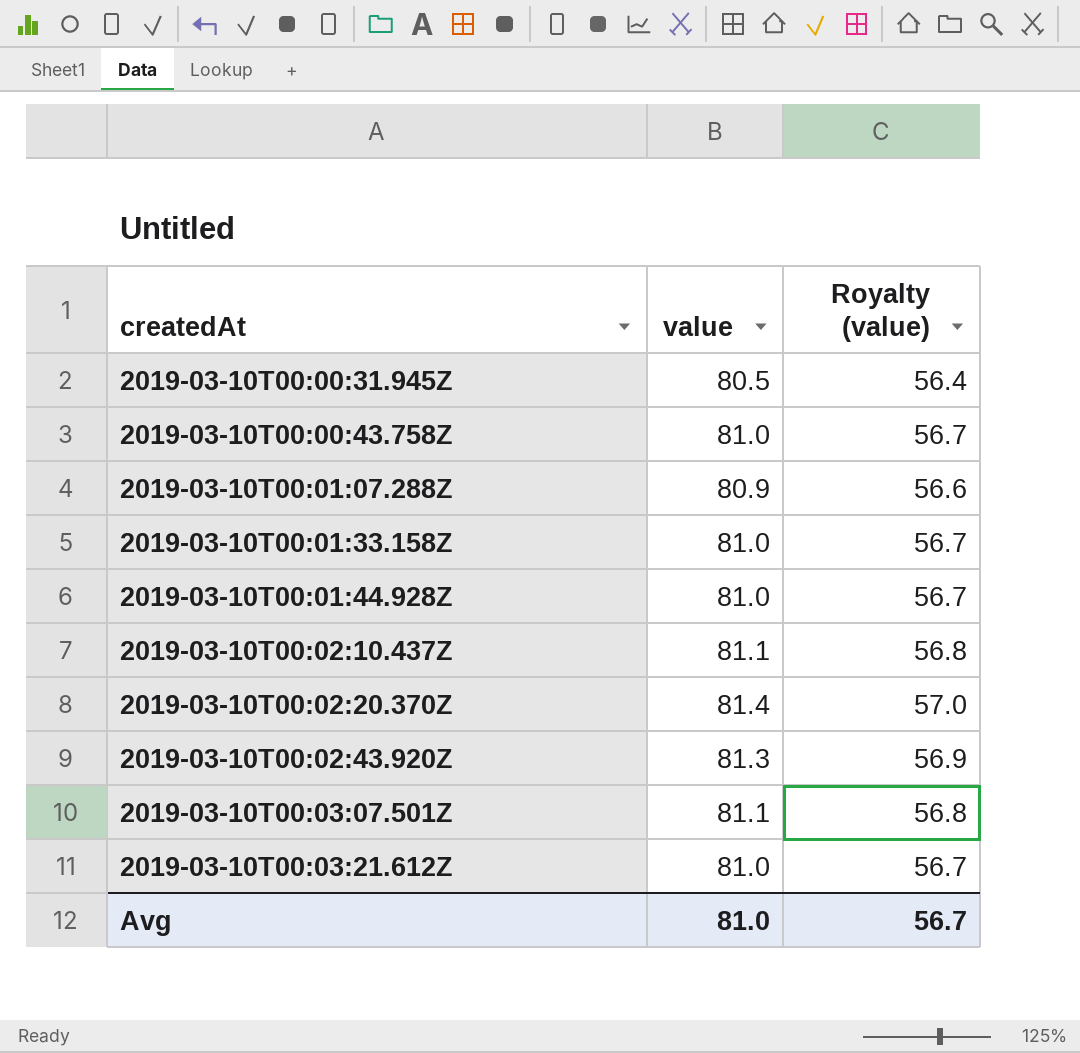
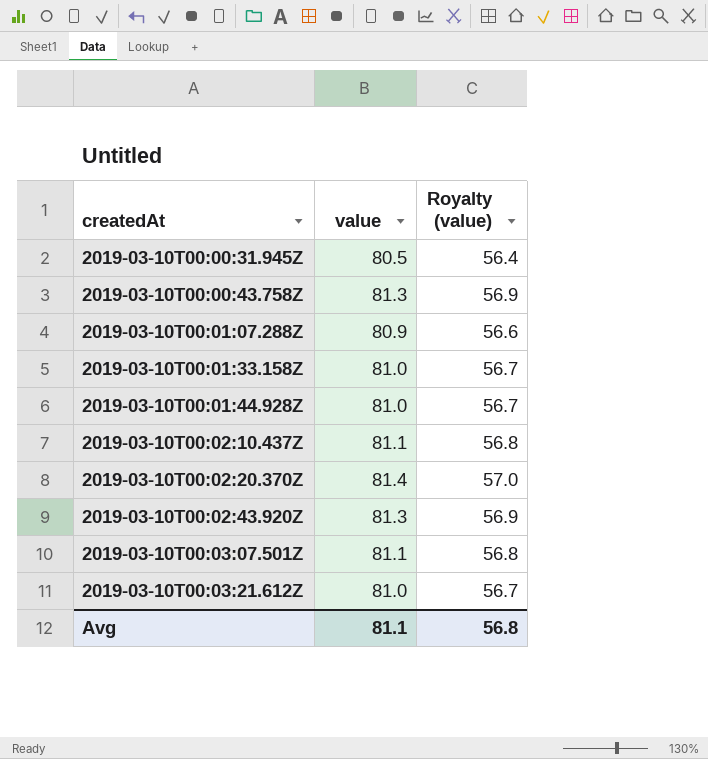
2019-03-10T00:00:43.758Z | value: 81.0 -> 81.3
2019-03-10T00:00:43.758Z | Royalty (value): 56.7 -> 56.9
Avg | value: 81.0 -> 81.1
Avg | Royalty (value): 56.7 -> 56.8

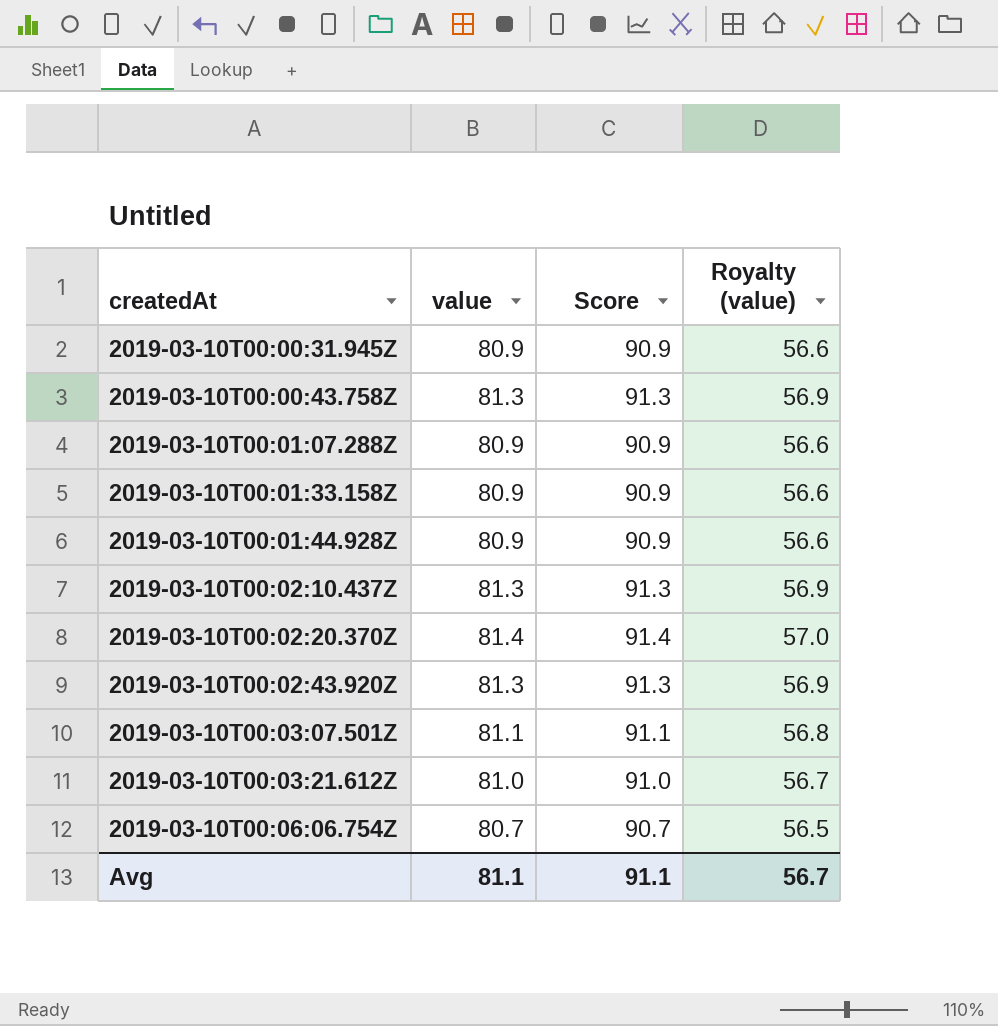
column Score | formula: none -> [value] + 10
2019-03-10T00:00:31.945Z | value: 80.5 -> 80.9
2019-03-10T00:00:31.945Z | Royalty (value): 56.4 -> 56.6
2019-03-10T00:01:33.158Z | value: 81.0 -> 80.9
2019-03-10T00:01:33.158Z | Royalty (value): 56.7 -> 56.6
2019-03-10T00:01:44.928Z | value: 81.0 -> 80.9
2019-03-10T00:01:44.928Z | Royalty (value): 56.7 -> 56.6
2019-03-10T00:02:10.437Z | value: 81.1 -> 81.3
2019-03-10T00:02:10.437Z | Royalty (value): 56.8 -> 56.9
row 2019-03-10T00:06:06.754Z: none -> 80.7 | 90.7 | 56.5
Avg | Royalty (value): 56.8 -> 56.7

